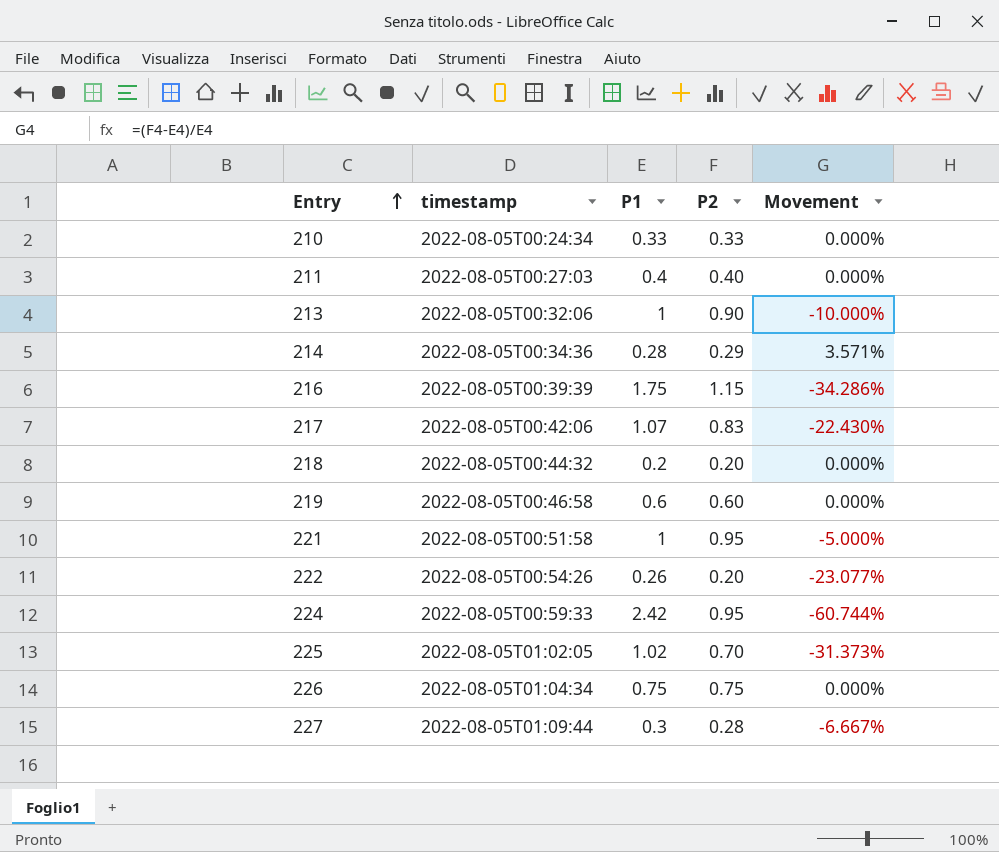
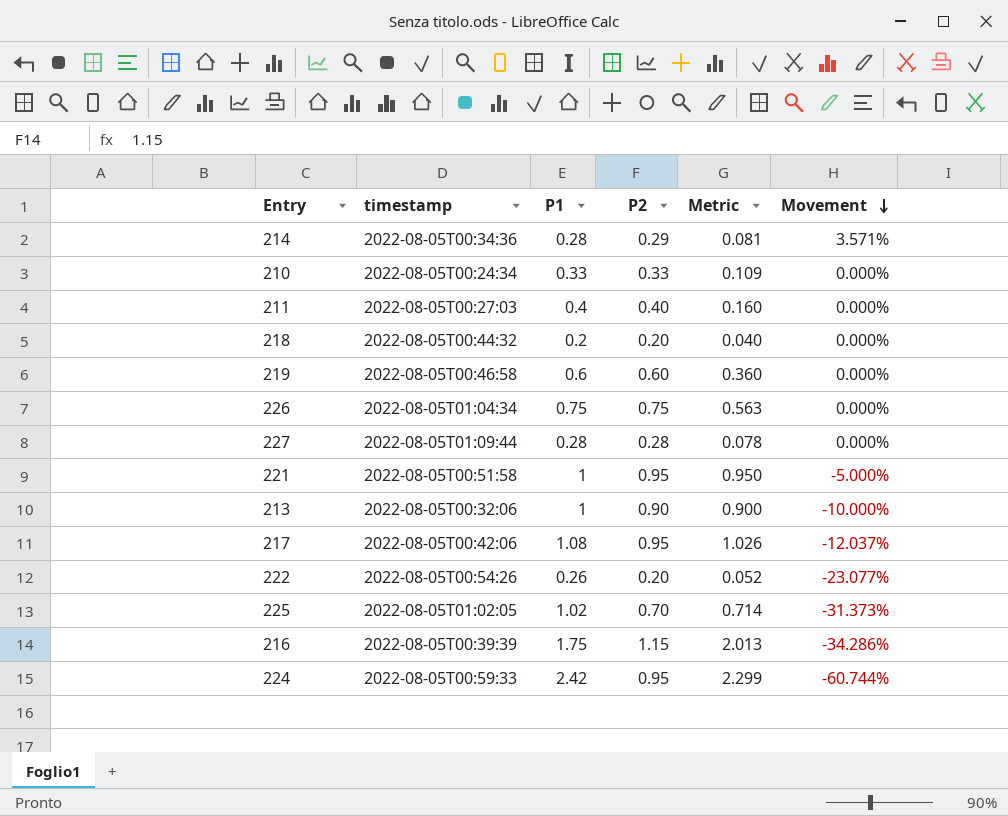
row order: Entry ascending -> Movement descending
column Metric | formula: none -> [P1] * [P2]
227 | P1: 0.3 -> 0.28
227 | Movement: -6.667% -> 0.000%
217 | P1: 1.07 -> 1.08
217 | P2: 0.83 -> 0.95
217 | Movement: -22.430% -> -12.037%

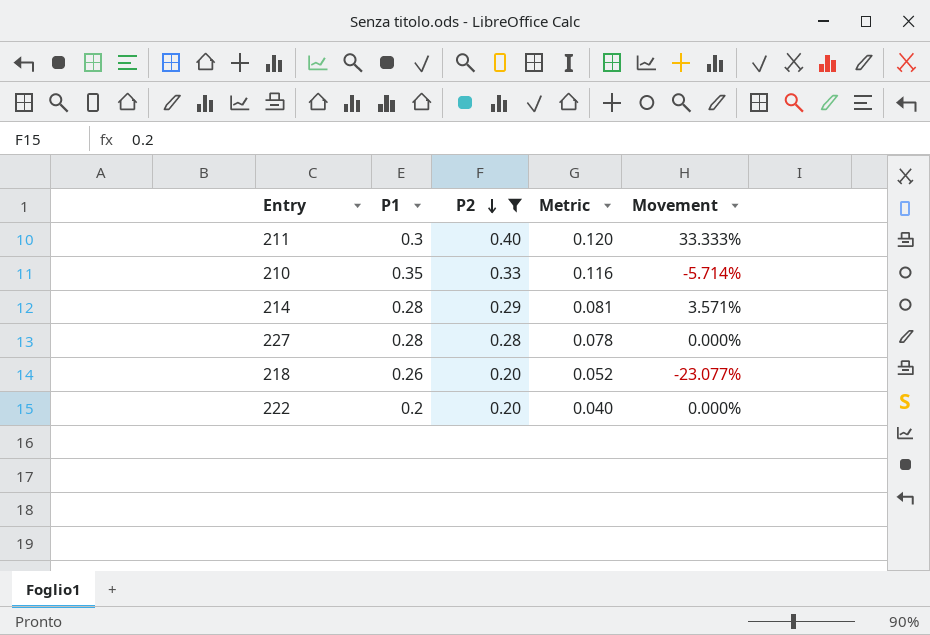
filter: none -> P2 <= 0.40
row order: Movement descending -> P2 descending
column timestamp | position: 2 -> none
211 | P1: 0.4 -> 0.3
211 | Metric: 0.160 -> 0.120
211 | Movement: 0.000% -> 33.333%
210 | P1: 0.33 -> 0.35
210 | Metric: 0.109 -> 0.116
210 | Movement: 0.000% -> -5.714%
218 | P1: 0.2 -> 0.26
218 | Metric: 0.040 -> 0.052
218 | Movement: 0.000% -> -23.077%
222 | P1: 0.26 -> 0.2
222 | Metric: 0.052 -> 0.040
222 | Movement: -23.077% -> 0.000%

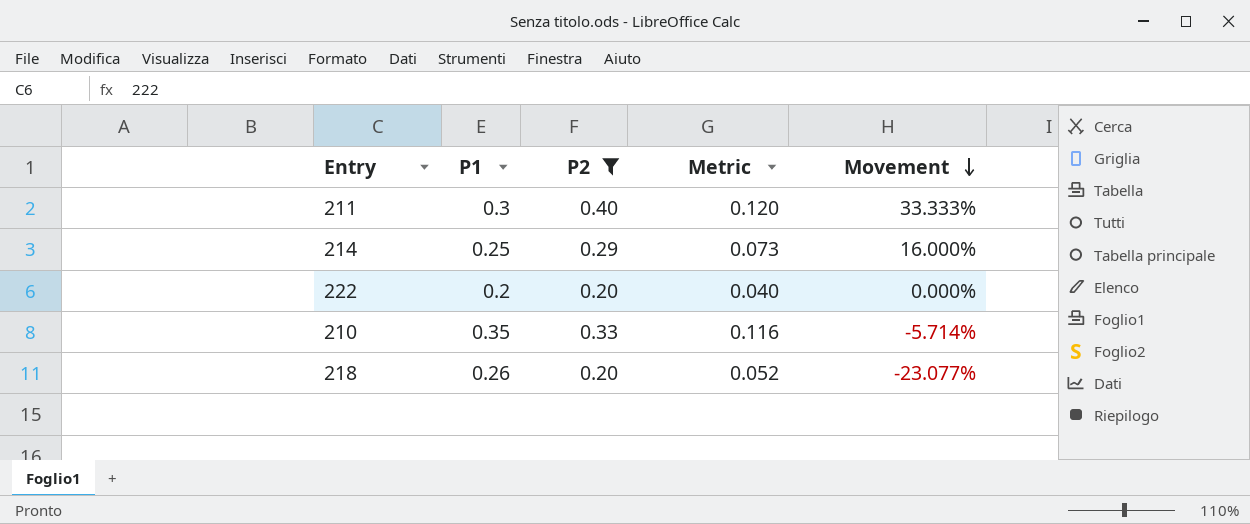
row order: P2 descending -> Movement descending
row 227: 0.28 | 0.28 | 0.078 | 0.000% -> none
214 | P1: 0.28 -> 0.25
214 | Metric: 0.081 -> 0.073
214 | Movement: 3.571% -> 16.000%

